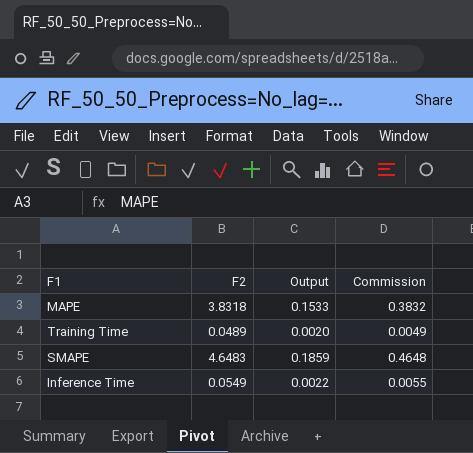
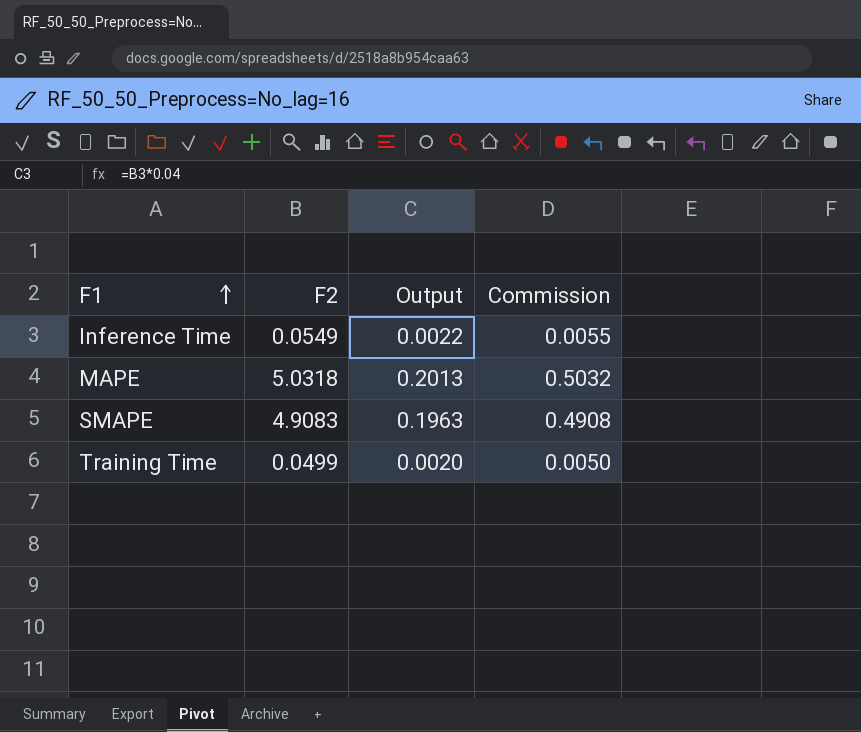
row order: none -> F1 ascending
MAPE | F2: 3.8318 -> 5.0318
MAPE | Output: 0.1533 -> 0.2013
MAPE | Commission: 0.3832 -> 0.5032
SMAPE | F2: 4.6483 -> 4.9083
SMAPE | Output: 0.1859 -> 0.1963
SMAPE | Commission: 0.4648 -> 0.4908
Training Time | F2: 0.0489 -> 0.0499
Training Time | Commission: 0.0049 -> 0.0050

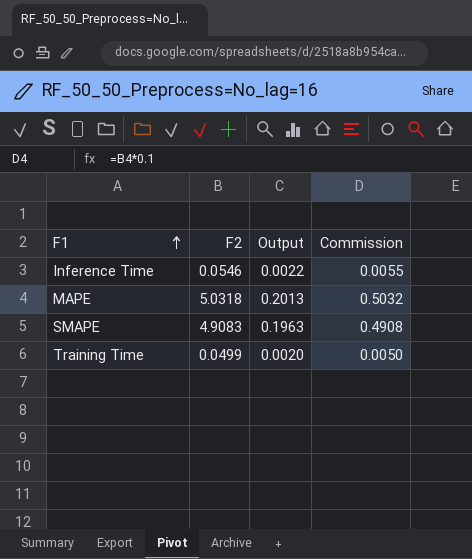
Inference Time | F2: 0.0549 -> 0.0546

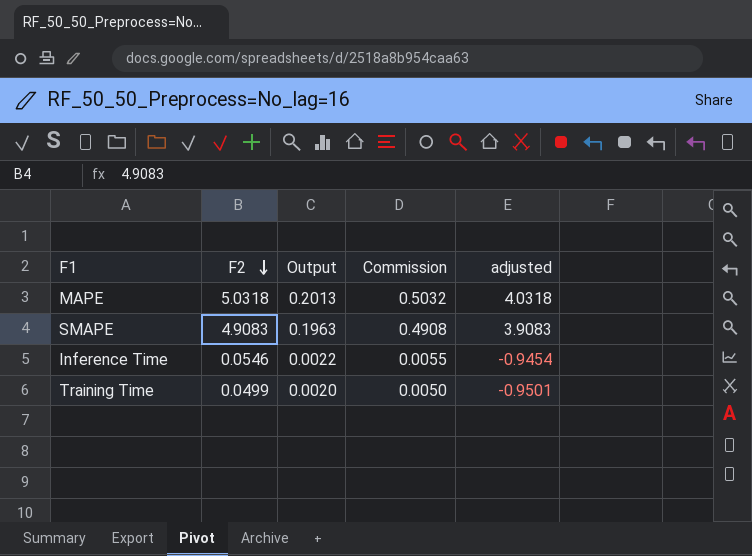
row order: F1 ascending -> F2 descending
column adjusted | formula: none -> [F2] - 1

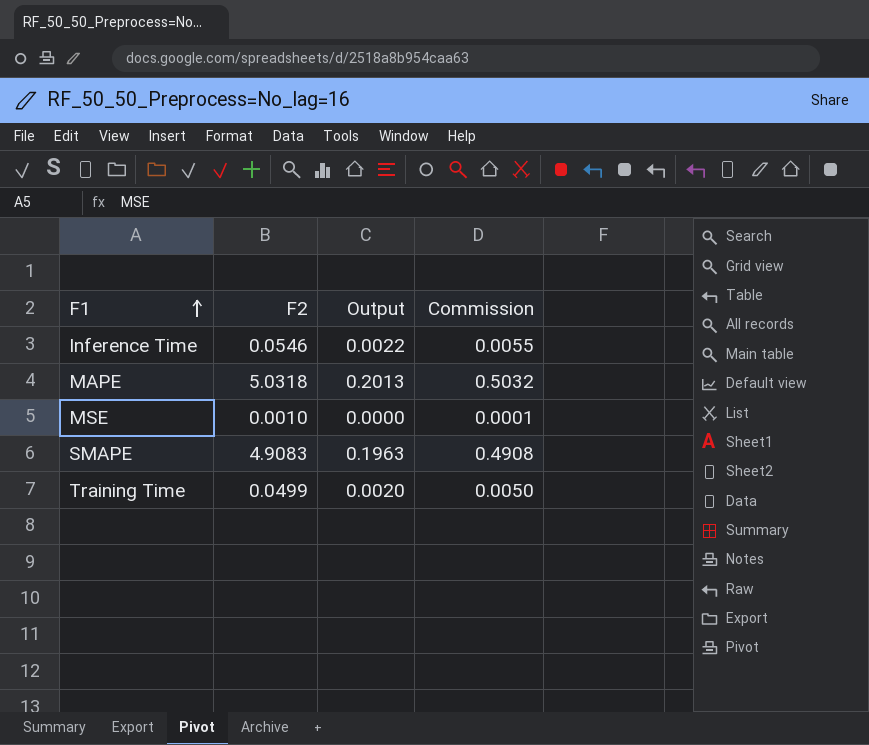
row order: F2 descending -> F1 ascending
column adjusted | formula: [F2] - 1 -> none
row MSE: none -> 0.0010 | 0.0000 | 0.0001

